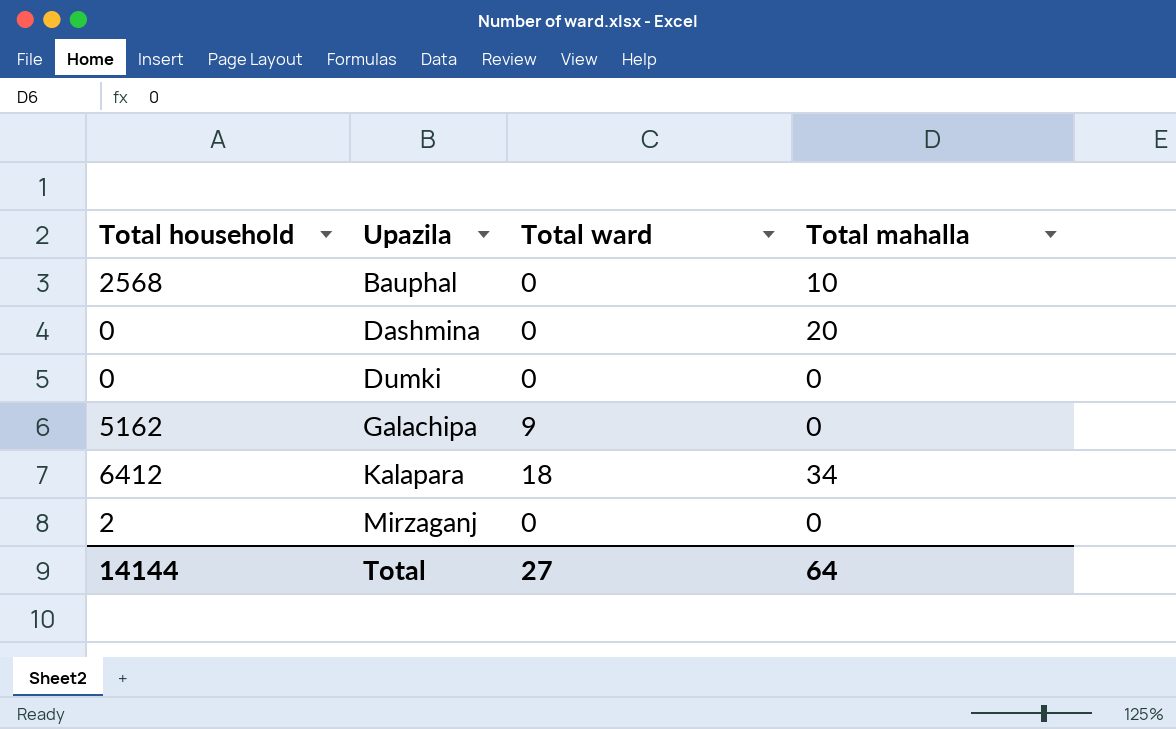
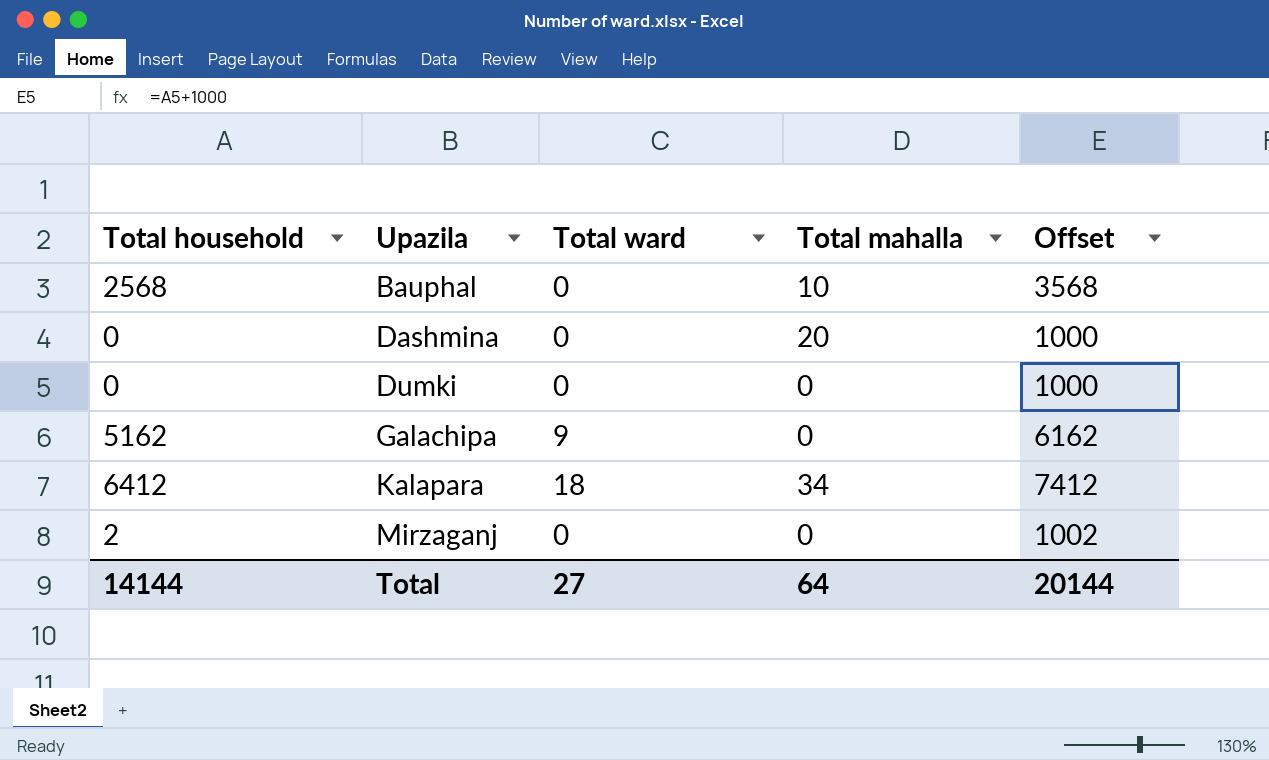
column Offset | formula: none -> [Total household] + 1000

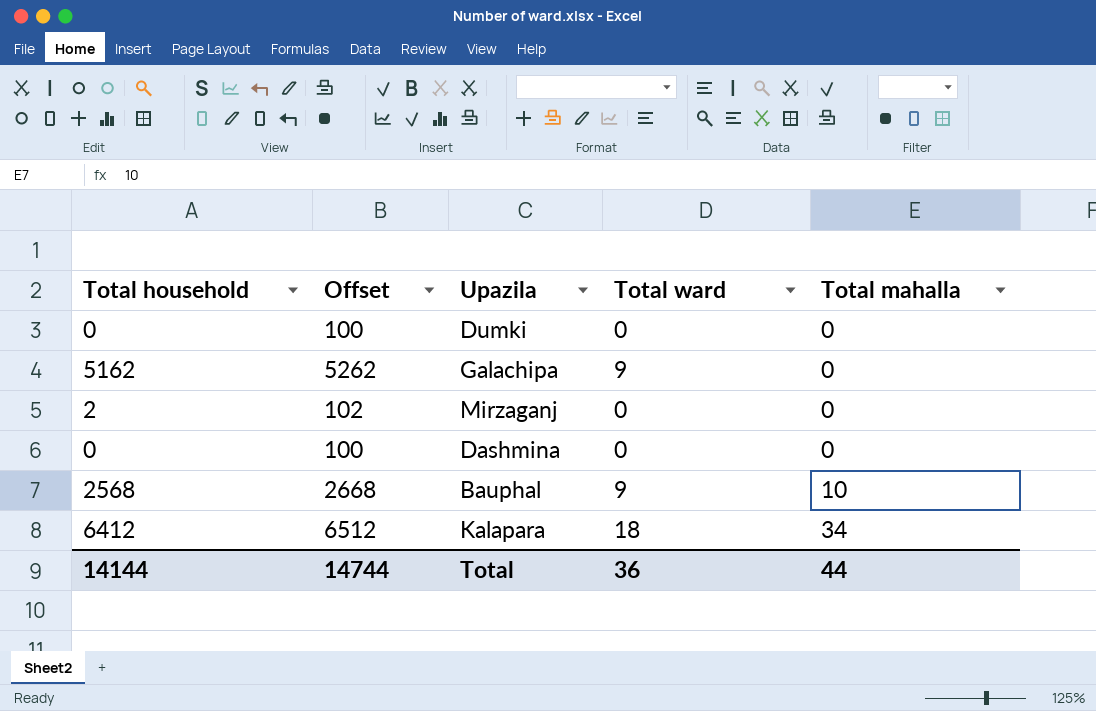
row order: Upazila ascending -> Total mahalla ascending
column Offset | formula: [Total household] + 1000 -> [Total household] + 100
column Offset | position: 5 -> 2
Dashmina | Total mahalla: 20 -> 0
Bauphal | Total ward: 0 -> 9
Total | Offset: 20144 -> 14744
Total | Total ward: 27 -> 36
Total | Total mahalla: 64 -> 44

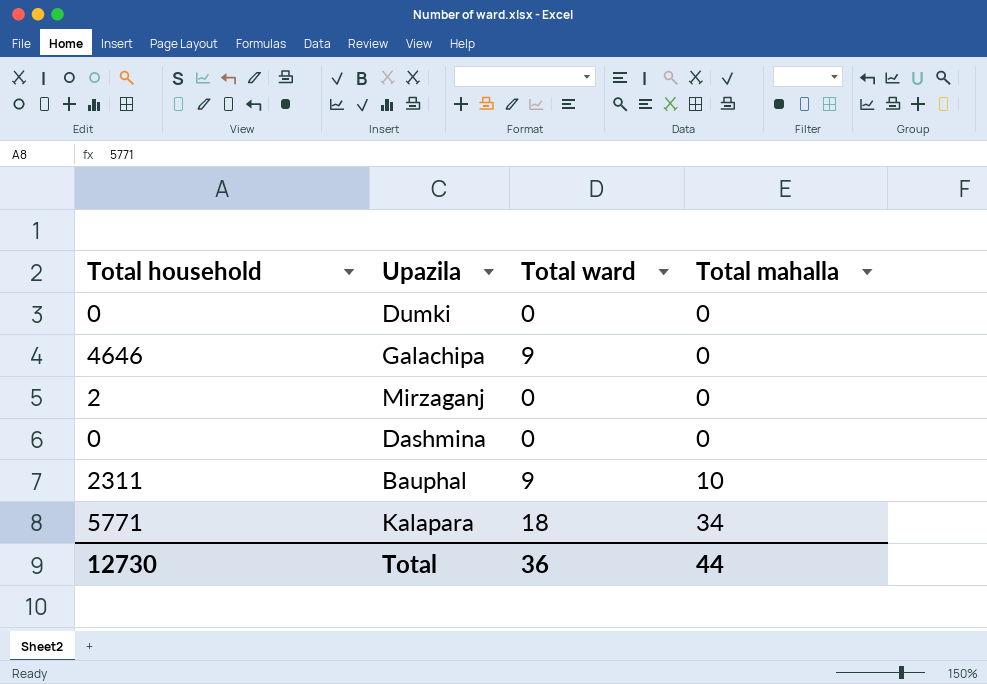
column Offset | formula: [Total household] + 100 -> none
Galachipa | Total household: 5162 -> 4646
Bauphal | Total household: 2568 -> 2311
Kalapara | Total household: 6412 -> 5771
Total | Total household: 14144 -> 12730

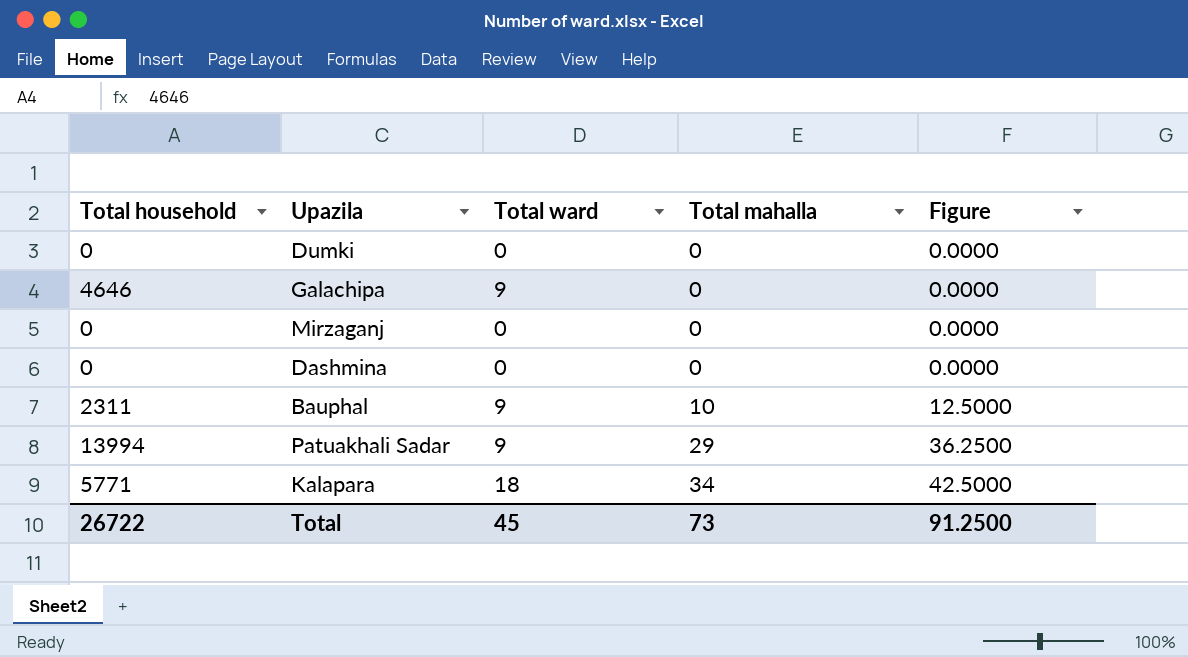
column Figure | formula: none -> [Total mahalla] * 1.25
Mirzaganj | Total household: 2 -> 0
row Patuakhali Sadar: none -> 13994 | 9 | 29 | 36.2500
Total | Total household: 12730 -> 26722
Total | Total ward: 36 -> 45
Total | Total mahalla: 44 -> 73

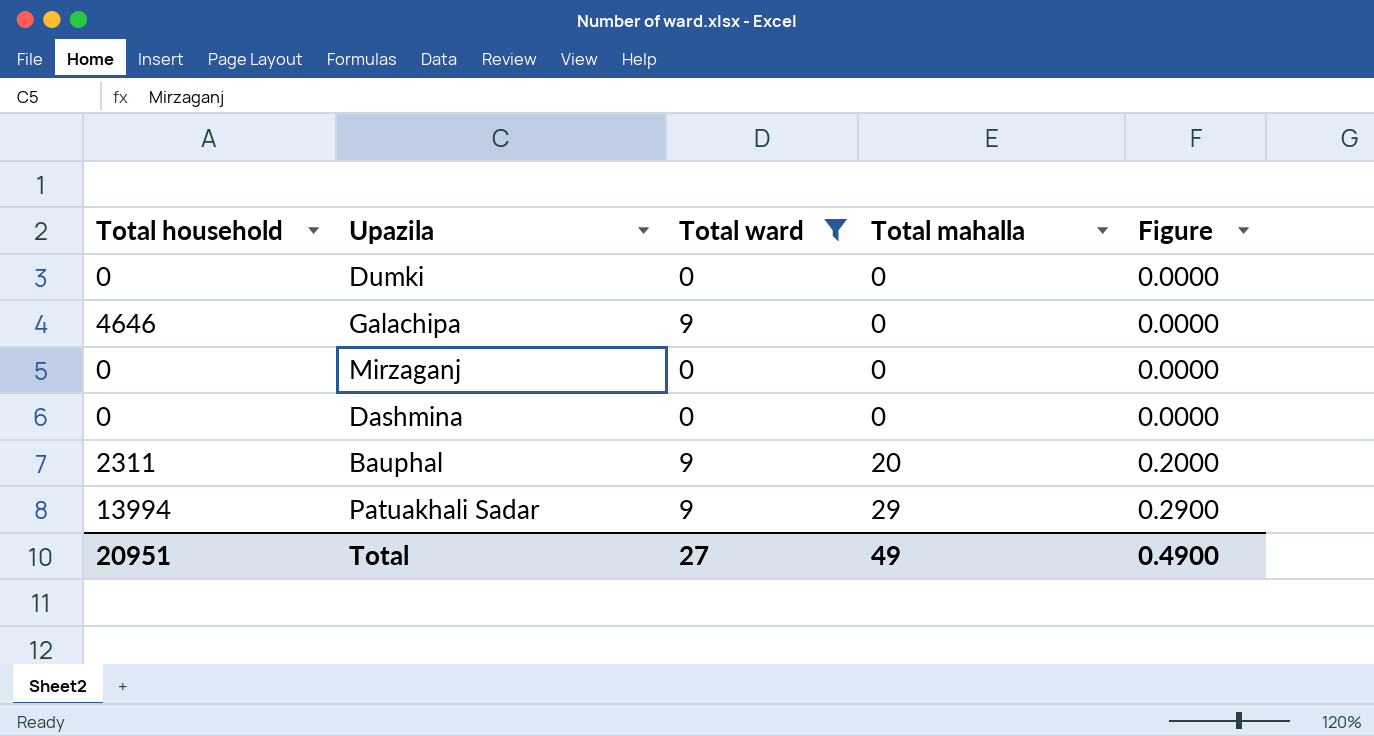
filter: none -> Total ward != 18
column Figure | formula: [Total mahalla] * 1.25 -> [Total mahalla] * 0.01
Bauphal | Total mahalla: 10 -> 20
Total | Total household: 26722 -> 20951
Total | Total ward: 45 -> 27
Total | Total mahalla: 73 -> 49
Total | Figure: 91.2500 -> 0.4900

